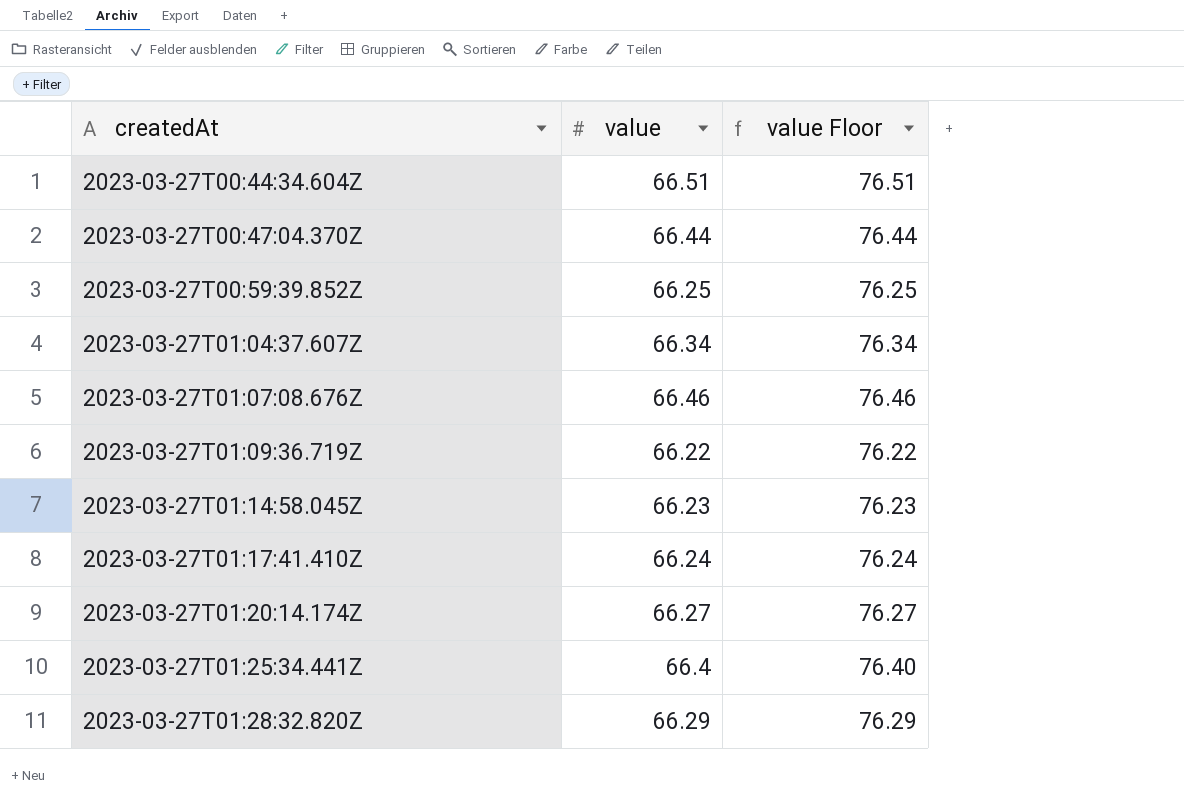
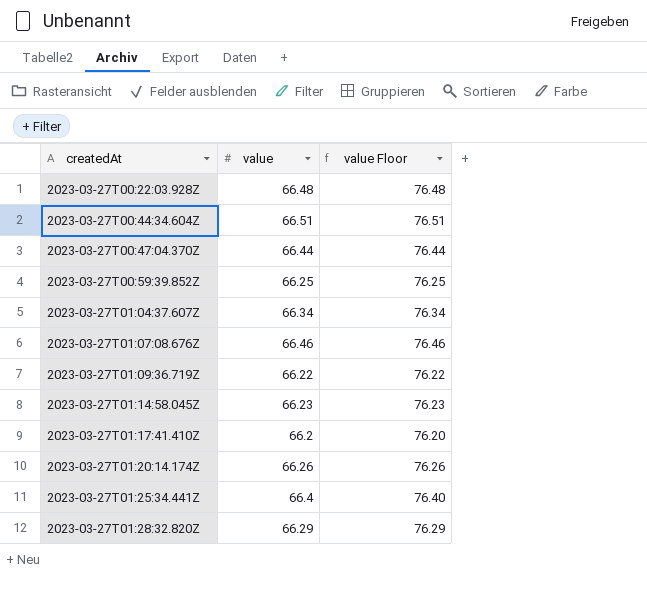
row 2023-03-27T00:22:03.928Z: none -> 66.48 | 76.48
2023-03-27T01:17:41.410Z | value: 66.24 -> 66.2
2023-03-27T01:17:41.410Z | value Floor: 76.24 -> 76.20
2023-03-27T01:20:14.174Z | value: 66.27 -> 66.26
2023-03-27T01:20:14.174Z | value Floor: 76.27 -> 76.26

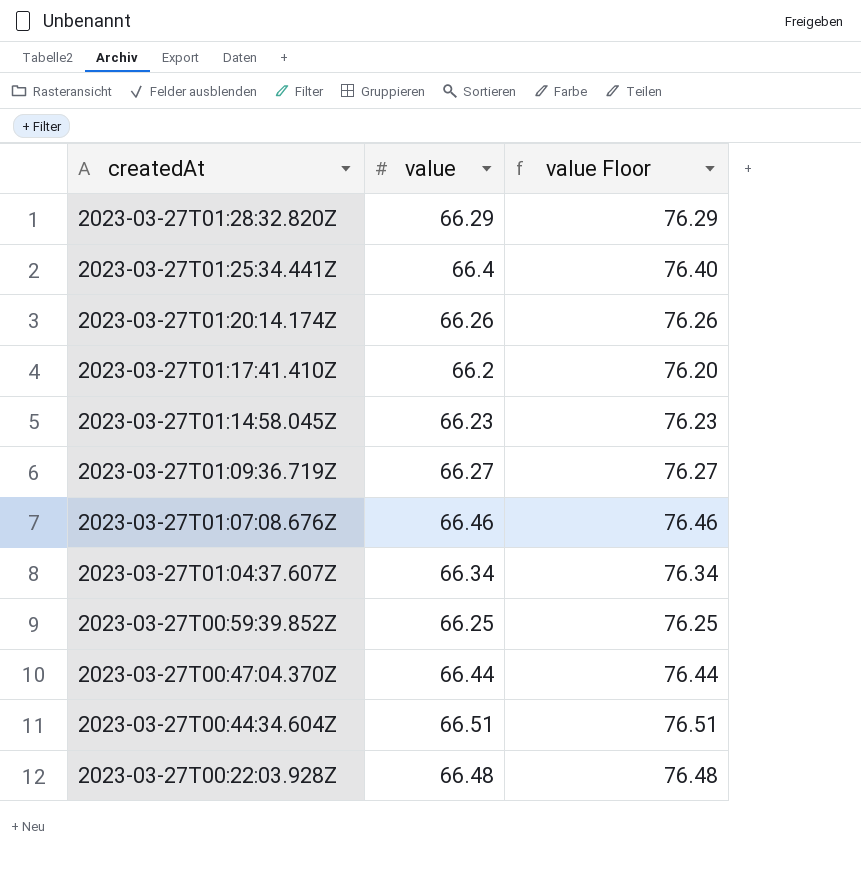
row order: createdAt ascending -> createdAt descending
2023-03-27T01:09:36.719Z | value: 66.22 -> 66.27
2023-03-27T01:09:36.719Z | value Floor: 76.22 -> 76.27

